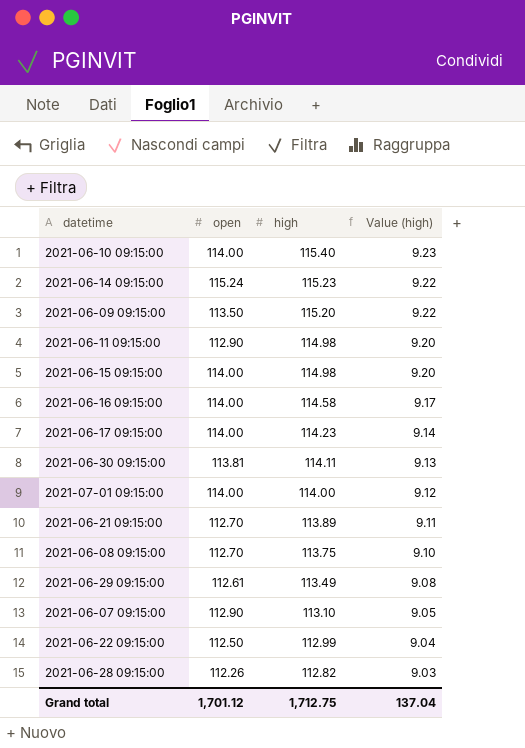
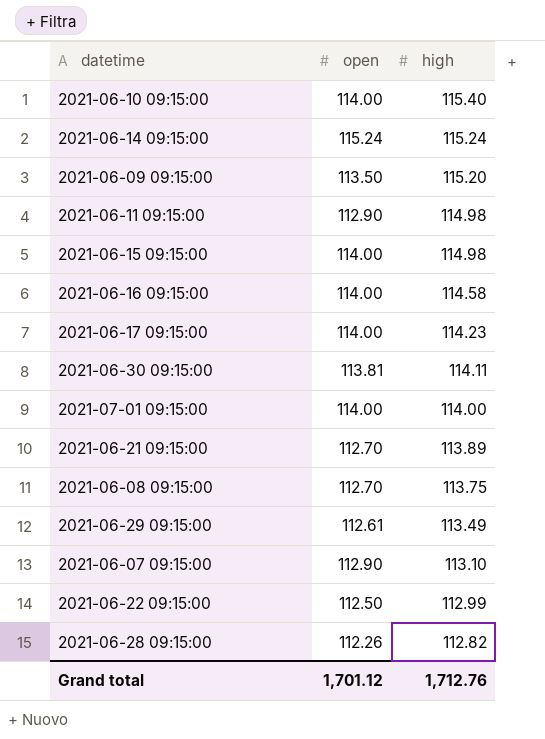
column Value (high) | formula: [high] * 0.08 -> none
2021-06-14 09:15:00 | high: 115.23 -> 115.24
Grand total | high: 1,712.75 -> 1,712.76

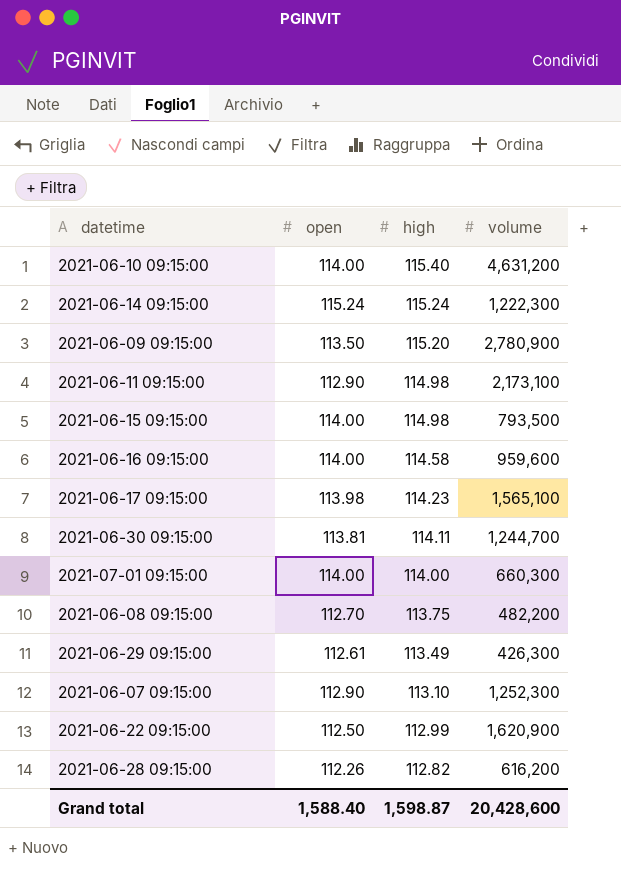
column volume | position: none -> 4
row 2021-06-21 09:15:00: 112.70 | 113.89 -> none
2021-06-17 09:15:00 | open: 114.00 -> 113.98
Grand total | open: 1,701.12 -> 1,588.40
Grand total | high: 1,712.76 -> 1,598.87

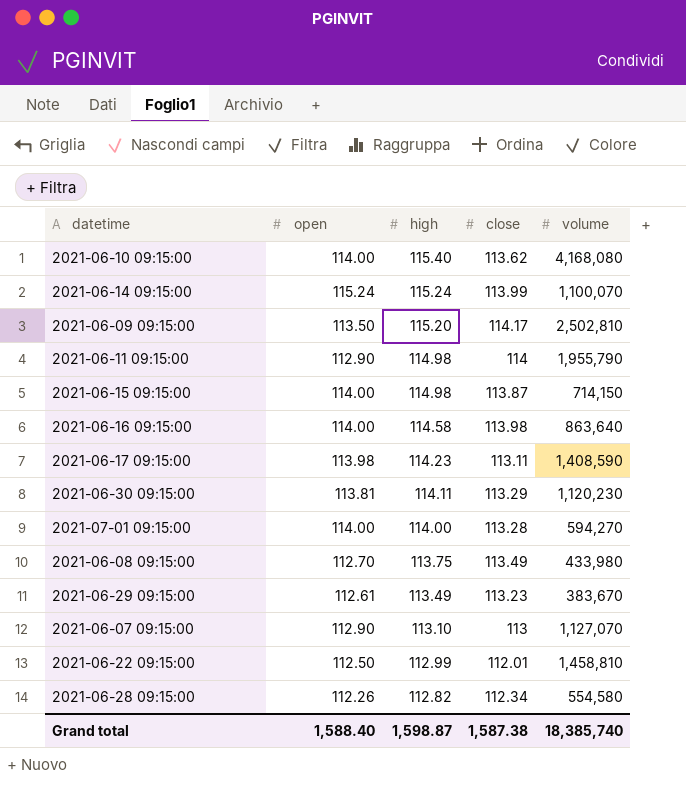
column close | position: none -> 4
2021-06-10 09:15:00 | volume: 4,631,200 -> 4,168,080
2021-06-14 09:15:00 | volume: 1,222,300 -> 1,100,070
2021-06-09 09:15:00 | volume: 2,780,900 -> 2,502,810
2021-06-11 09:15:00 | volume: 2,173,100 -> 1,955,790
2021-06-15 09:15:00 | volume: 793,500 -> 714,150
2021-06-16 09:15:00 | volume: 959,600 -> 863,640
2021-06-17 09:15:00 | volume: 1,565,100 -> 1,408,590
2021-06-30 09:15:00 | volume: 1,244,700 -> 1,120,230
2021-07-01 09:15:00 | volume: 660,300 -> 594,270
2021-06-08 09:15:00 | volume: 482,200 -> 433,980
2021-06-29 09:15:00 | volume: 426,300 -> 383,670
2021-06-07 09:15:00 | volume: 1,252,300 -> 1,127,070
2021-06-22 09:15:00 | volume: 1,620,900 -> 1,458,810
2021-06-28 09:15:00 | volume: 616,200 -> 554,580
Grand total | volume: 20,428,600 -> 18,385,740

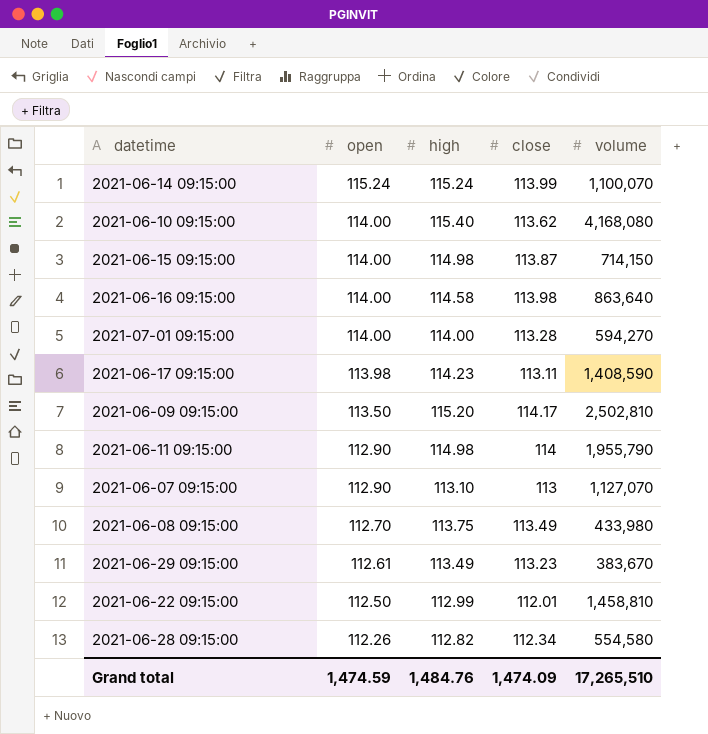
row order: high descending -> open descending
row 2021-06-30 09:15:00: 113.81 | 114.11 | 113.29 | 1,120,230 -> none
Grand total | open: 1,588.40 -> 1,474.59
Grand total | high: 1,598.87 -> 1,484.76
Grand total | close: 1,587.38 -> 1,474.09
Grand total | volume: 18,385,740 -> 17,265,510

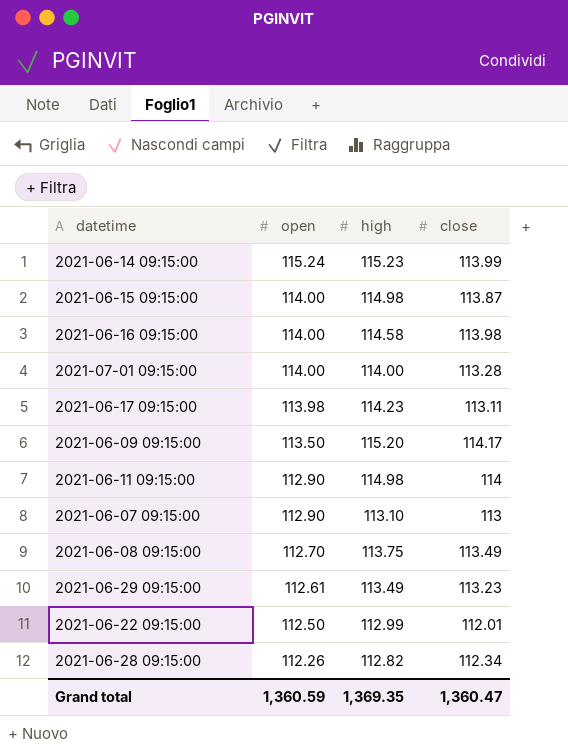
column volume | position: 5 -> none
row 2021-06-10 09:15:00: 114.00 | 115.40 | 113.62 | 4,168,080 -> none
2021-06-14 09:15:00 | high: 115.24 -> 115.23
Grand total | open: 1,474.59 -> 1,360.59
Grand total | high: 1,484.76 -> 1,369.35
Grand total | close: 1,474.09 -> 1,360.47

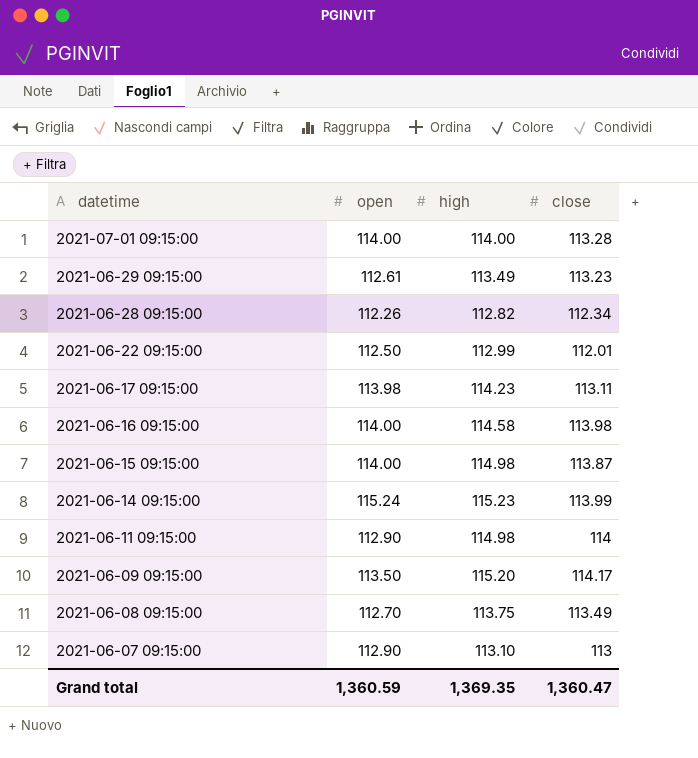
row order: open descending -> datetime descending

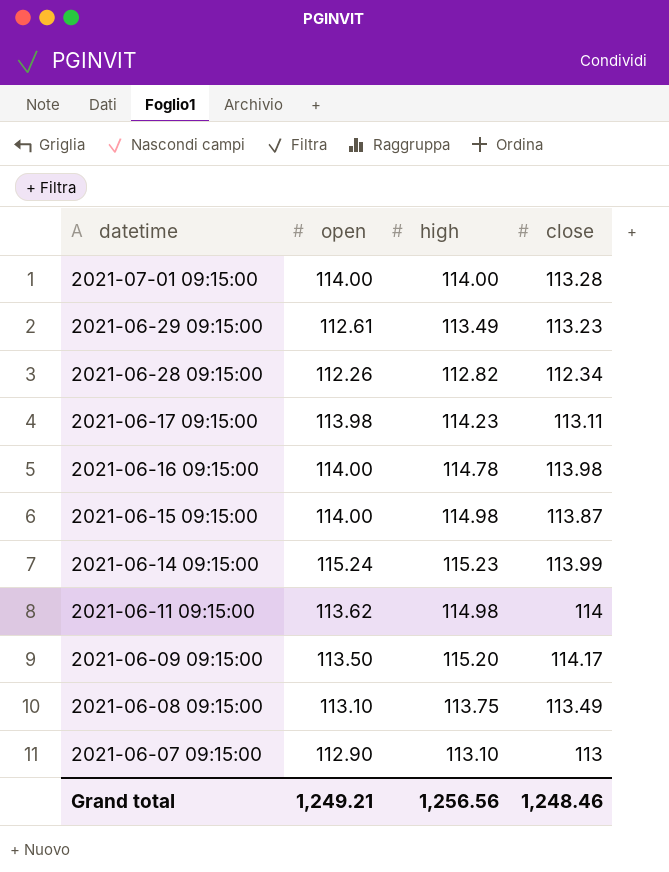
row 2021-06-22 09:15:00: 112.50 | 112.99 | 112.01 -> none
2021-06-16 09:15:00 | high: 114.58 -> 114.78
2021-06-11 09:15:00 | open: 112.90 -> 113.62
2021-06-08 09:15:00 | open: 112.70 -> 113.10
Grand total | open: 1,360.59 -> 1,249.21
Grand total | high: 1,369.35 -> 1,256.56
Grand total | close: 1,360.47 -> 1,248.46

